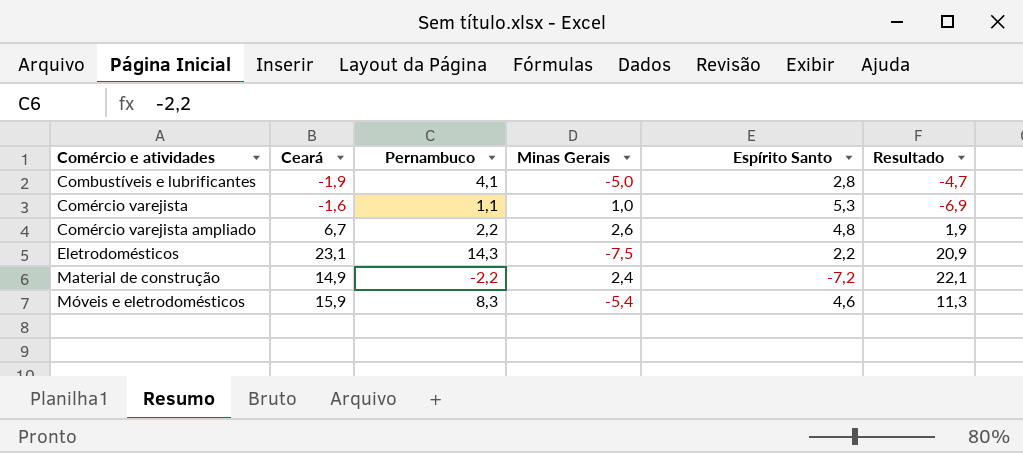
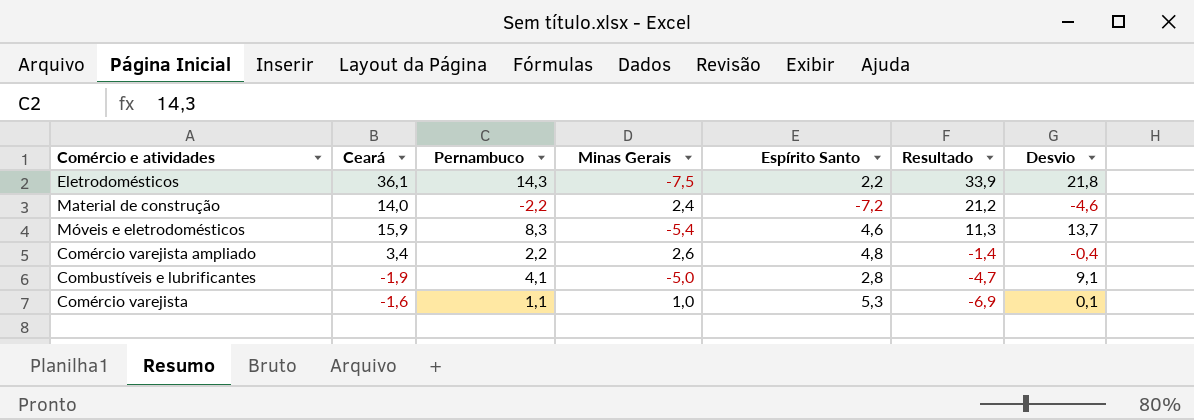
row order: Comércio e atividades ascending -> Resultado descending
column Desvio | formula: none -> [Pernambuco] - [Minas Gerais]
Eletrodomésticos | Ceará: 23,1 -> 36,1
Eletrodomésticos | Resultado: 20,9 -> 33,9
Material de construção | Ceará: 14,9 -> 14,0
Material de construção | Resultado: 22,1 -> 21,2
Comércio varejista ampliado | Ceará: 6,7 -> 3,4
Comércio varejista ampliado | Resultado: 1,9 -> -1,4

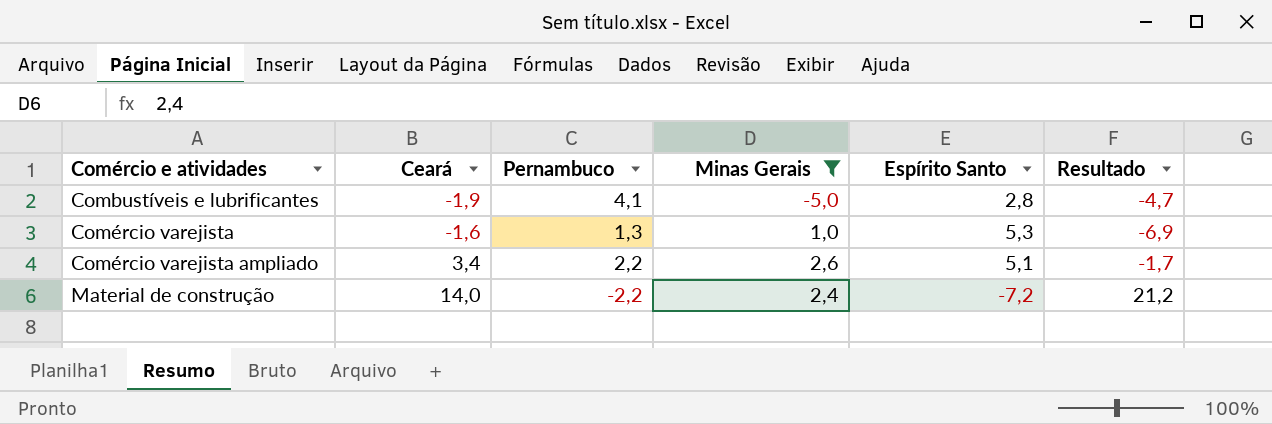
filter: none -> Minas Gerais >= -5,0
row order: Resultado descending -> Comércio e atividades ascending
column Desvio | formula: [Pernambuco] - [Minas Gerais] -> none
Comércio varejista | Pernambuco: 1,1 -> 1,3
Comércio varejista ampliado | Espírito Santo: 4,8 -> 5,1
Comércio varejista ampliado | Resultado: -1,4 -> -1,7

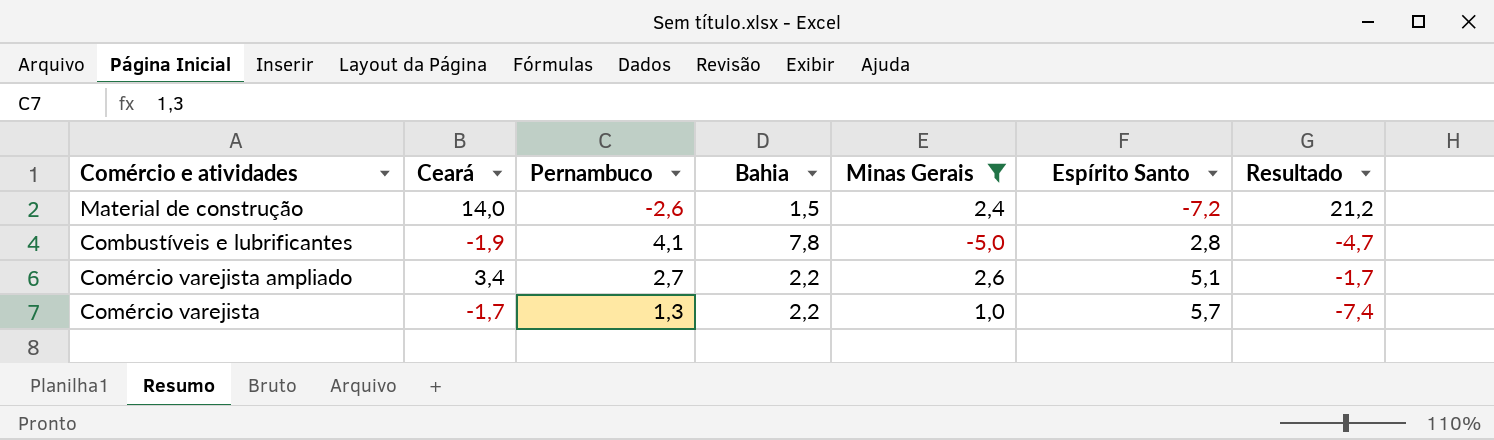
row order: Comércio e atividades ascending -> Espírito Santo ascending
column Bahia | position: none -> 4
Material de construção | Pernambuco: -2,2 -> -2,6
Comércio varejista ampliado | Pernambuco: 2,2 -> 2,7
Comércio varejista | Ceará: -1,6 -> -1,7
Comércio varejista | Espírito Santo: 5,3 -> 5,7
Comércio varejista | Resultado: -6,9 -> -7,4

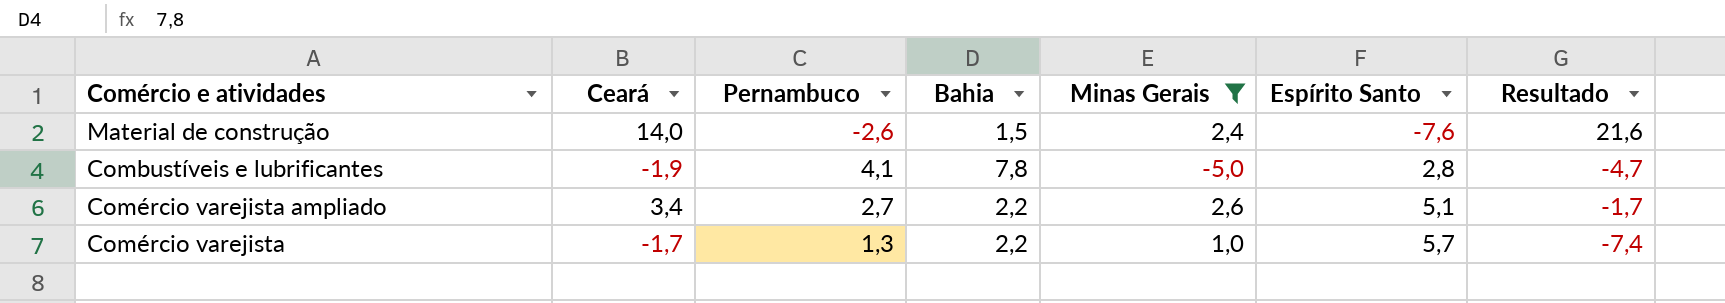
Material de construção | Espírito Santo: -7,2 -> -7,6
Material de construção | Resultado: 21,2 -> 21,6

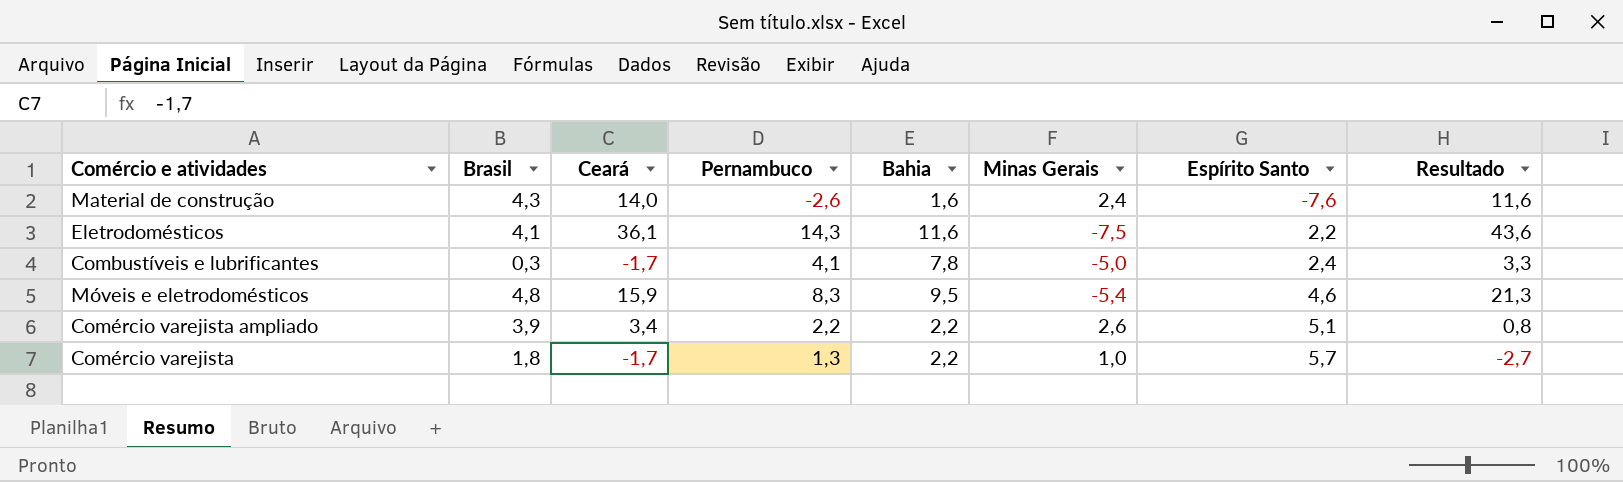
filter: Minas Gerais >= -5,0 -> none
column Brasil | position: none -> 2
column Resultado | formula: [Ceará] - [Espírito Santo] -> [Ceará] - [Minas Gerais]
Material de construção | Bahia: 1,5 -> 1,6
Combustíveis e lubrificantes | Ceará: -1,9 -> -1,7
Combustíveis e lubrificantes | Espírito Santo: 2,8 -> 2,4
Comércio varejista ampliado | Pernambuco: 2,7 -> 2,2

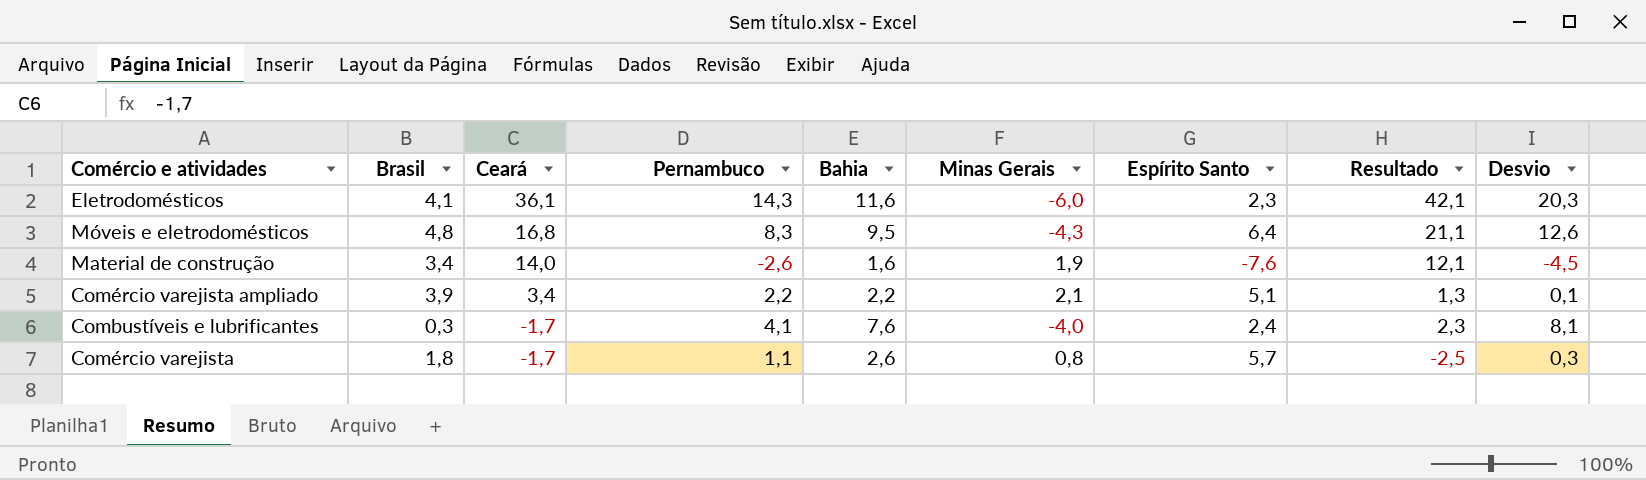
row order: Espírito Santo ascending -> Ceará descending
column Desvio | formula: none -> [Pernambuco] - [Minas Gerais]
Eletrodomésticos | Minas Gerais: -7,5 -> -6,0
Eletrodomésticos | Espírito Santo: 2,2 -> 2,3
Eletrodomésticos | Resultado: 43,6 -> 42,1
Móveis e eletrodomésticos | Ceará: 15,9 -> 16,8
Móveis e eletrodomésticos | Minas Gerais: -5,4 -> -4,3
Móveis e eletrodomésticos | Espírito Santo: 4,6 -> 6,4
Móveis e eletrodomésticos | Resultado: 21,3 -> 21,1
Material de construção | Brasil: 4,3 -> 3,4
Material de construção | Minas Gerais: 2,4 -> 1,9
Material de construção | Resultado: 11,6 -> 12,1
Comércio varejista ampliado | Minas Gerais: 2,6 -> 2,1
Comércio varejista ampliado | Resultado: 0,8 -> 1,3
Combustíveis e lubrificantes | Bahia: 7,8 -> 7,6
Combustíveis e lubrificantes | Minas Gerais: -5,0 -> -4,0
Combustíveis e lubrificantes | Resultado: 3,3 -> 2,3
Comércio varejista | Pernambuco: 1,3 -> 1,1
Comércio varejista | Bahia: 2,2 -> 2,6
Comércio varejista | Minas Gerais: 1,0 -> 0,8
Comércio varejista | Resultado: -2,7 -> -2,5

